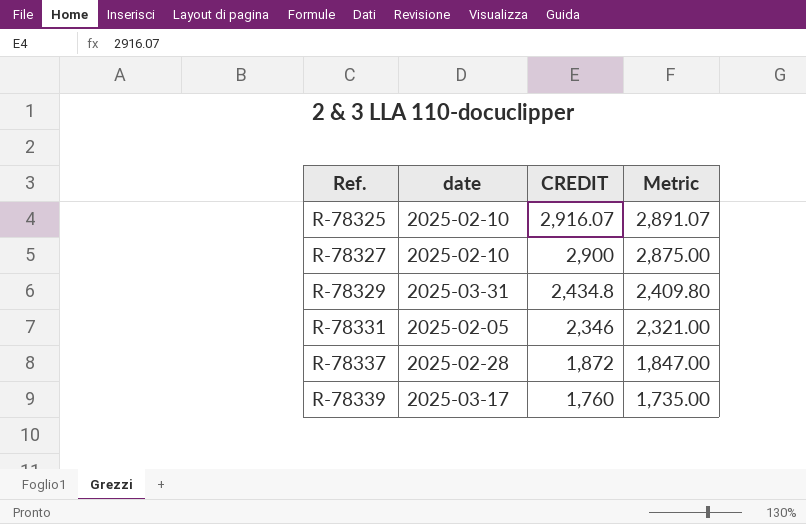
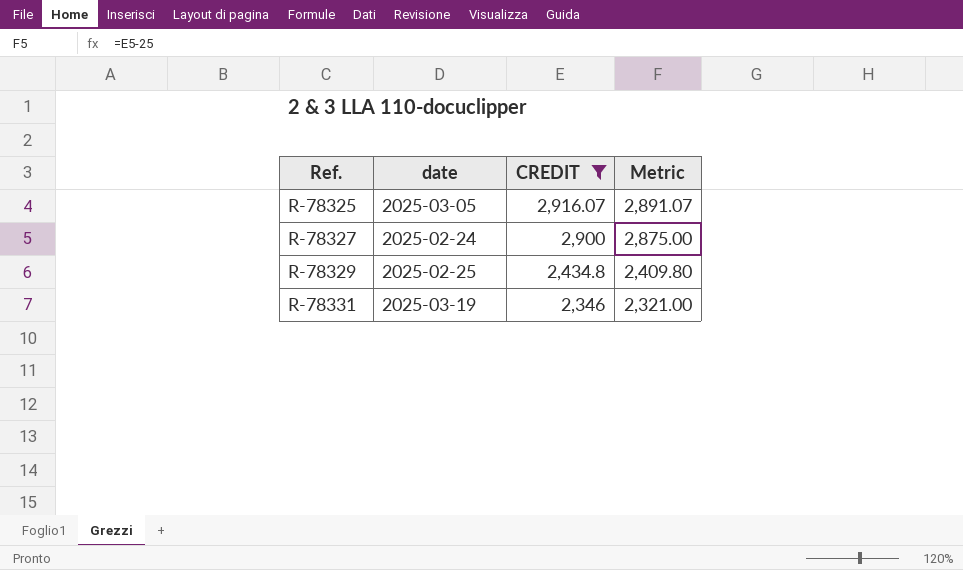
filter: none -> CREDIT >= 2,346
R-78325 | date: 2025-02-10 -> 2025-03-05
R-78327 | date: 2025-02-10 -> 2025-02-24
R-78329 | date: 2025-03-31 -> 2025-02-25
R-78331 | date: 2025-02-05 -> 2025-03-19

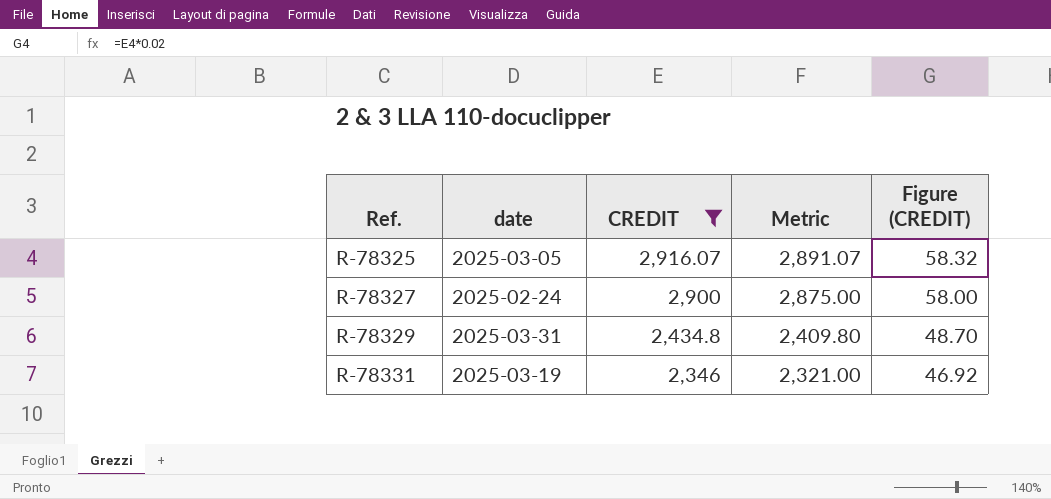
column Figure (CREDIT) | formula: none -> [CREDIT] * 0.02
R-78329 | date: 2025-02-25 -> 2025-03-31

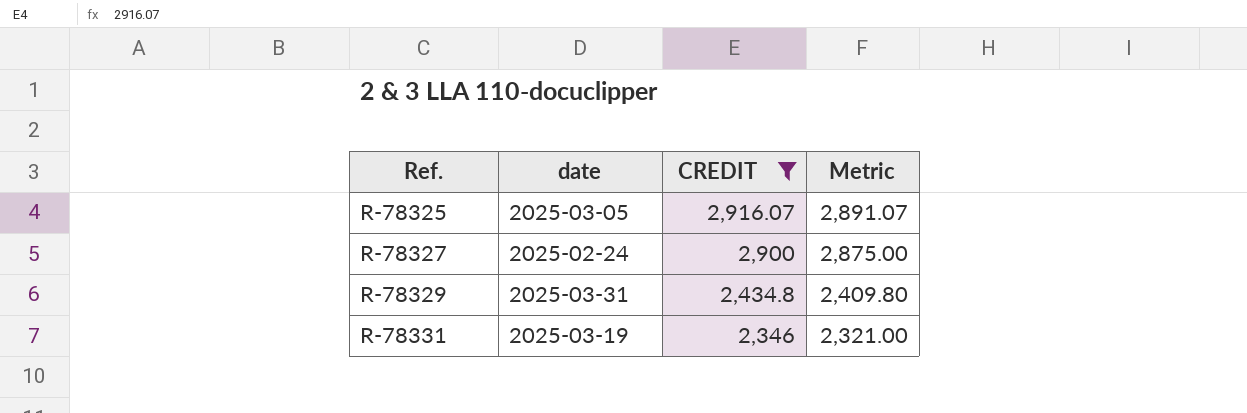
column Figure (CREDIT) | formula: [CREDIT] * 0.02 -> none

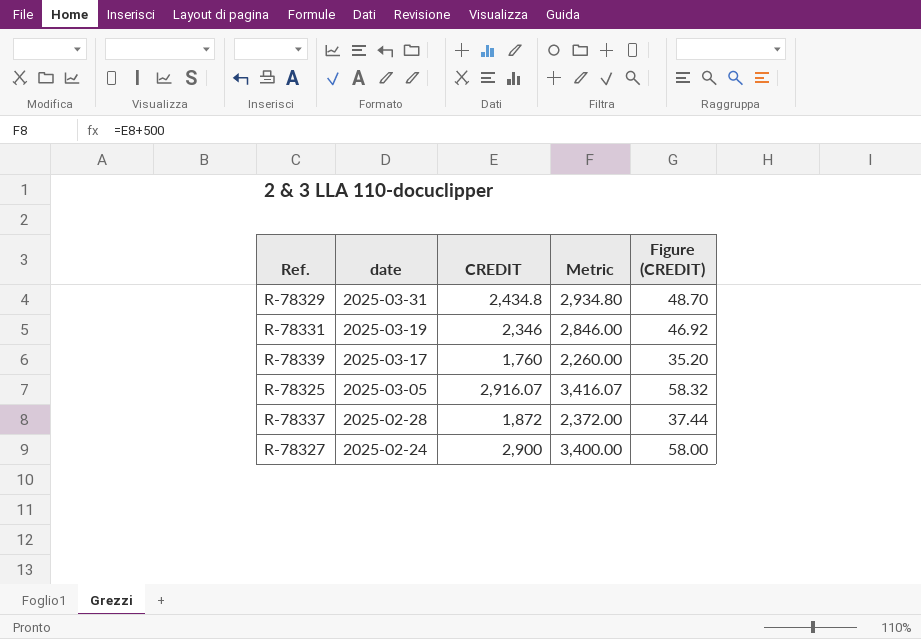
filter: CREDIT >= 2,346 -> none
row order: Ref. ascending -> date descending
column Metric | formula: [CREDIT] - 25 -> [CREDIT] + 500
column Figure (CREDIT) | formula: none -> [CREDIT] * 0.02

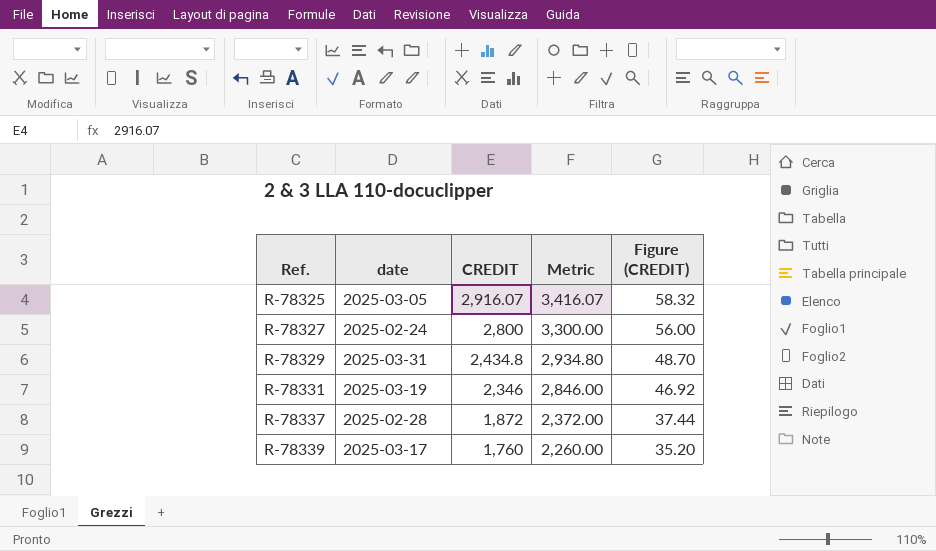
row order: date descending -> Ref. ascending
R-78327 | CREDIT: 2,900 -> 2,800
R-78327 | Metric: 3,400.00 -> 3,300.00
R-78327 | Figure (CREDIT): 58.00 -> 56.00

